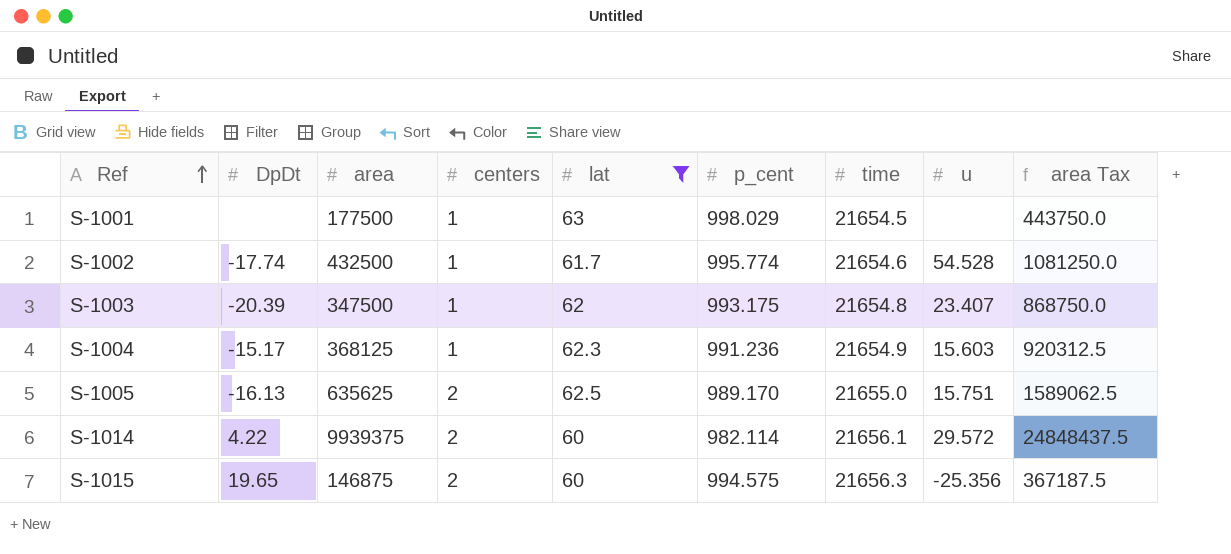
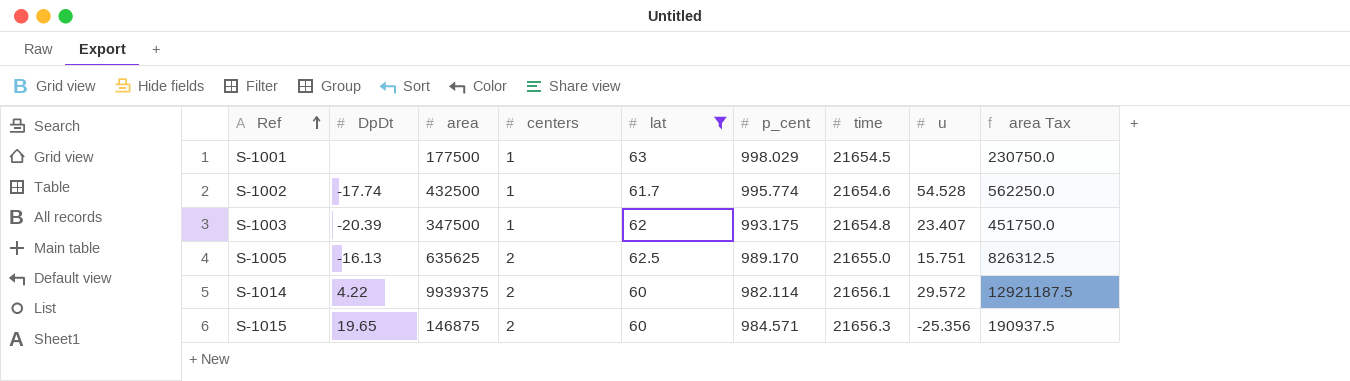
column area Tax | formula: [area] * 2.5 -> [area] * 1.3
row S-1004: -15.17 | 368125 | 1 | 62.3 | 991.236 | 21654.9 | 15.603 | 920312.5 -> none
S-1015 | p_cent: 994.575 -> 984.571

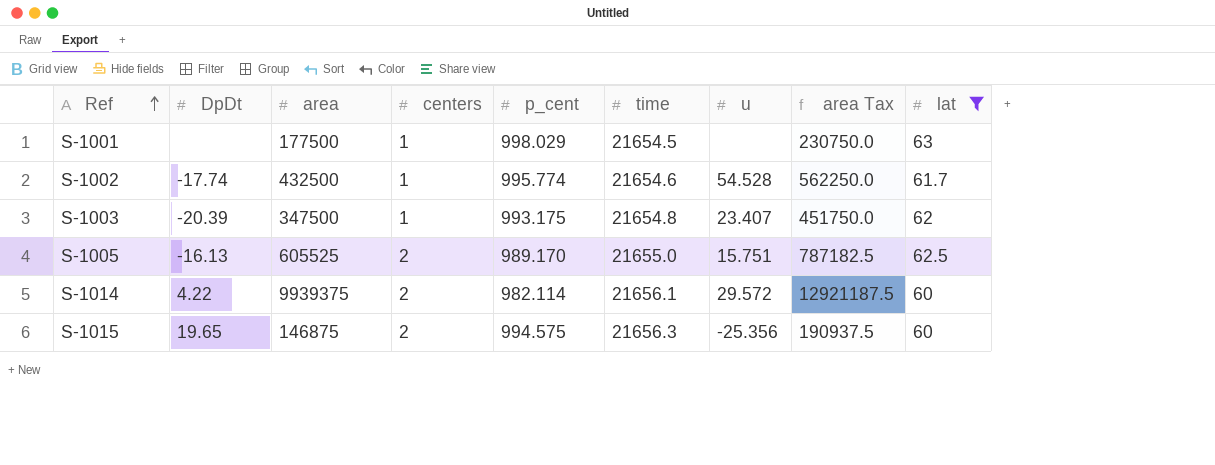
column lat | position: 5 -> 9
S-1005 | area: 635625 -> 605525
S-1005 | area Tax: 826312.5 -> 787182.5
S-1015 | p_cent: 984.571 -> 994.575

